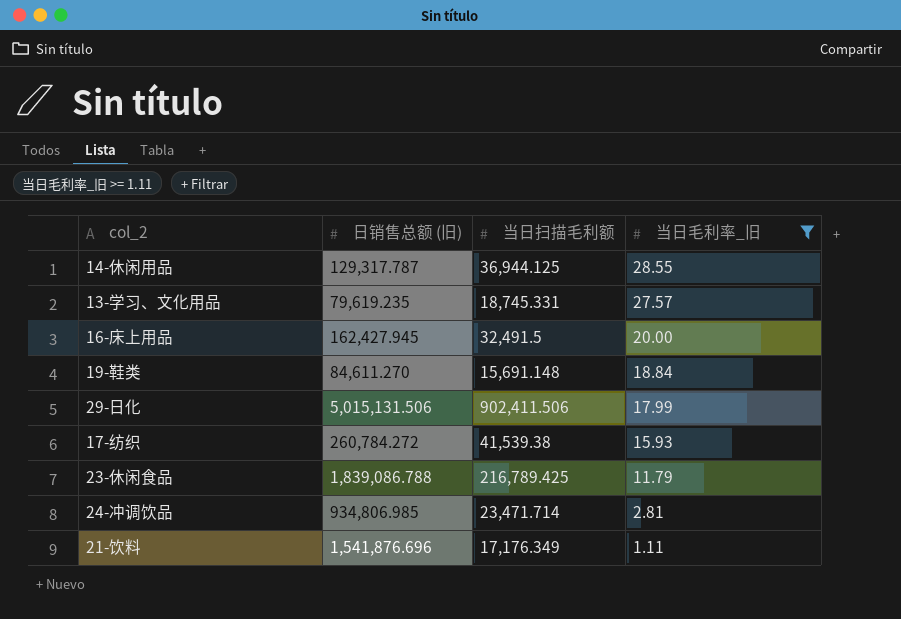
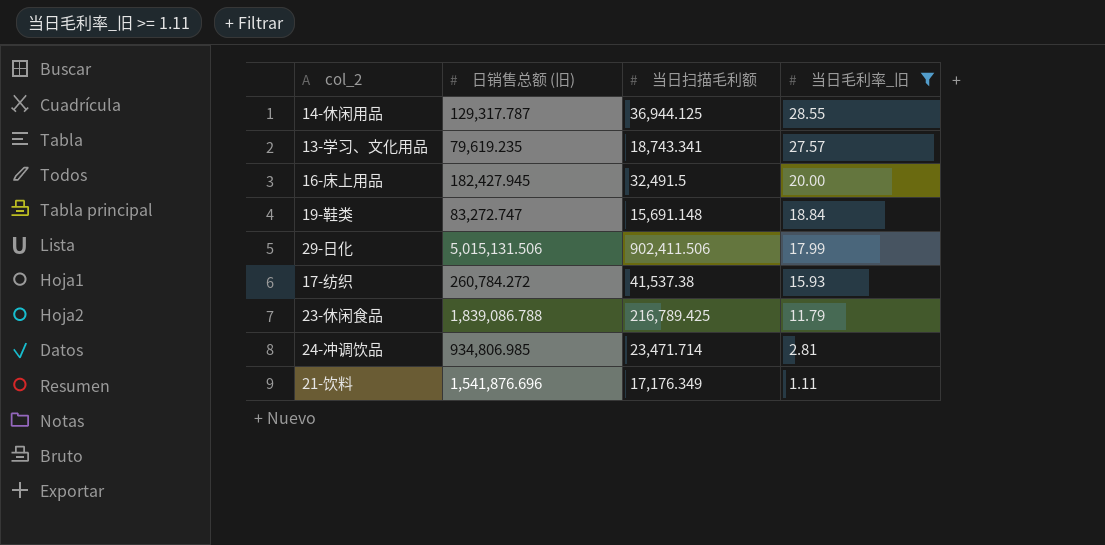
13-学习、文化用品 | 当日扫描毛利额: 18,745.331 -> 18,743.341
16-床上用品 | 日销售总额 (旧): 162,427.945 -> 182,427.945
19-鞋类 | 日销售总额 (旧): 84,611.270 -> 83,272.747
17-纺织 | 当日扫描毛利额: 41,539.38 -> 41,537.38

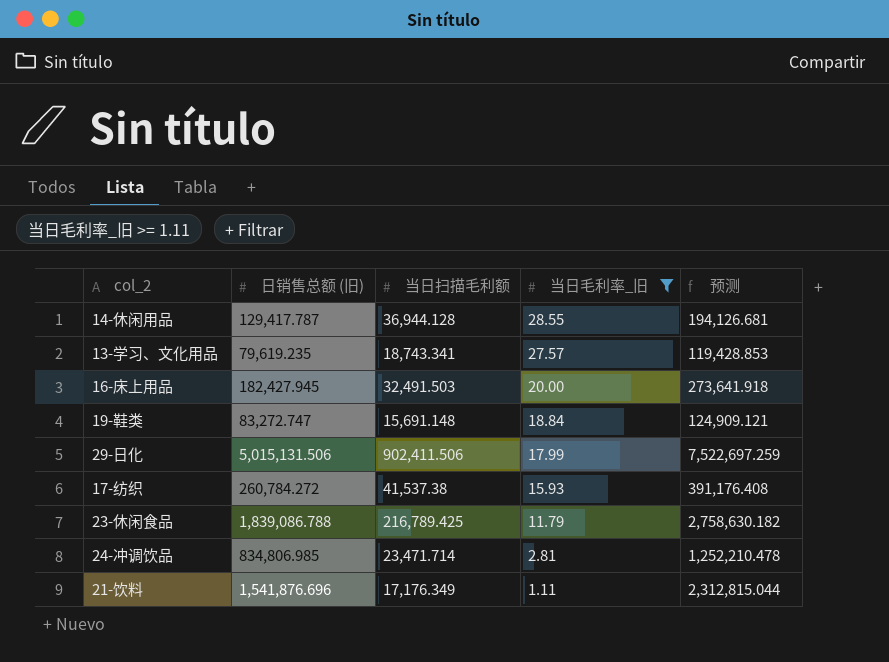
column 预测 | formula: none -> [日销售总额 (旧)] * 1.5
14-休闲用品 | 日销售总额 (旧): 129,317.787 -> 129,417.787
14-休闲用品 | 当日扫描毛利额: 36,944.125 -> 36,944.128
16-床上用品 | 当日扫描毛利额: 32,491.5 -> 32,491.503
24-冲调饮品 | 日销售总额 (旧): 934,806.985 -> 834,806.985

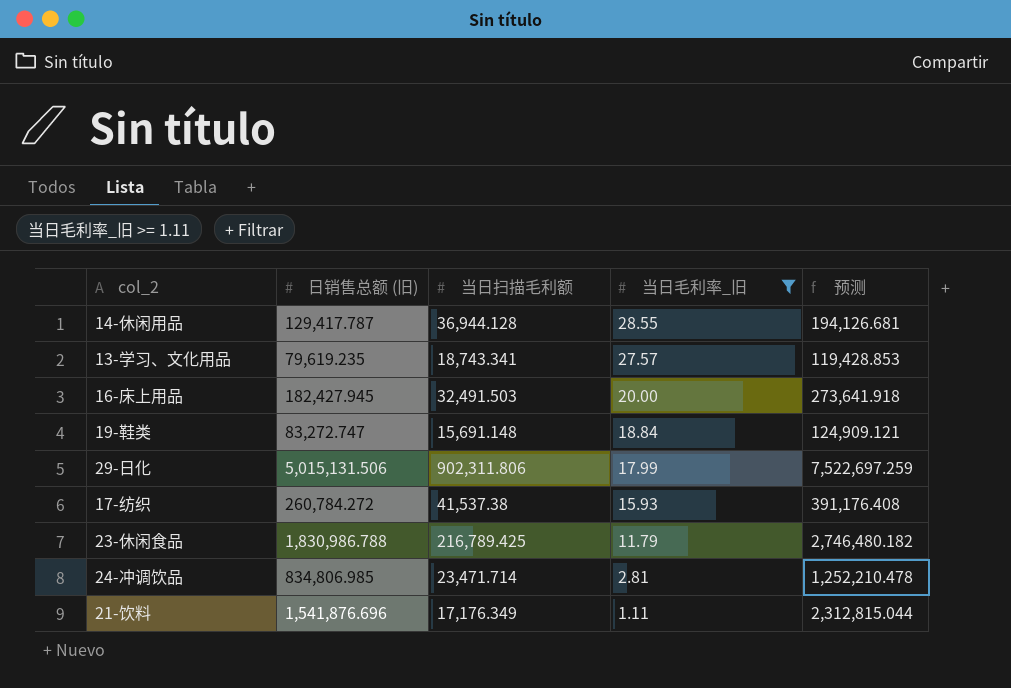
29-日化 | 当日扫描毛利额: 902,411.506 -> 902,311.806
23-休闲食品 | 日销售总额 (旧): 1,839,086.788 -> 1,830,986.788
23-休闲食品 | 预测: 2,758,630.182 -> 2,746,480.182

